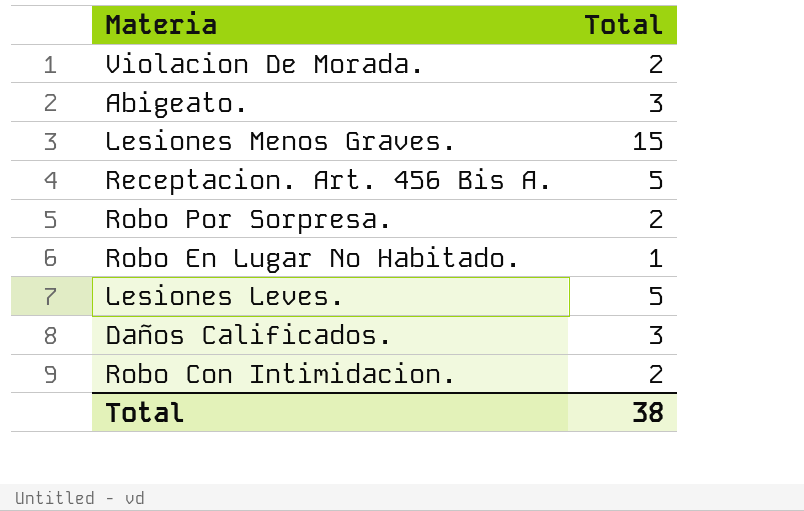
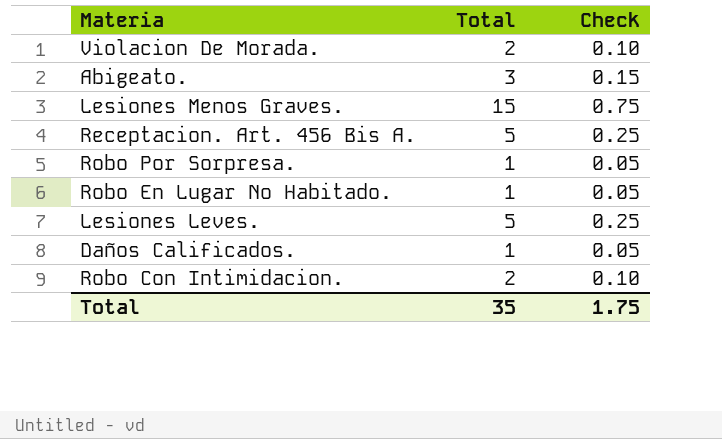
column Check | formula: none -> [Total] * 0.05
Robo Por Sorpresa. | Total: 2 -> 1
Daños Calificados. | Total: 3 -> 1
Total | Total: 38 -> 35

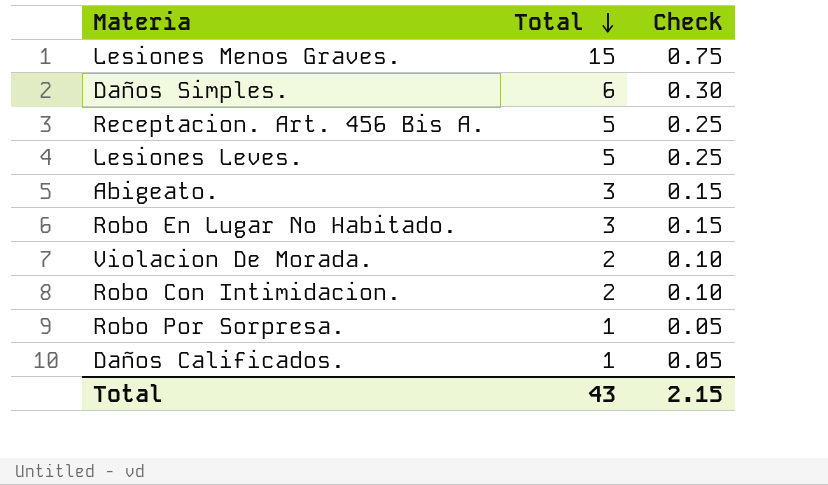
row order: none -> Total descending
row Daños Simples.: none -> 6 | 0.30
Robo En Lugar No Habitado. | Total: 1 -> 3
Robo En Lugar No Habitado. | Check: 0.05 -> 0.15
Total | Total: 35 -> 43
Total | Check: 1.75 -> 2.15

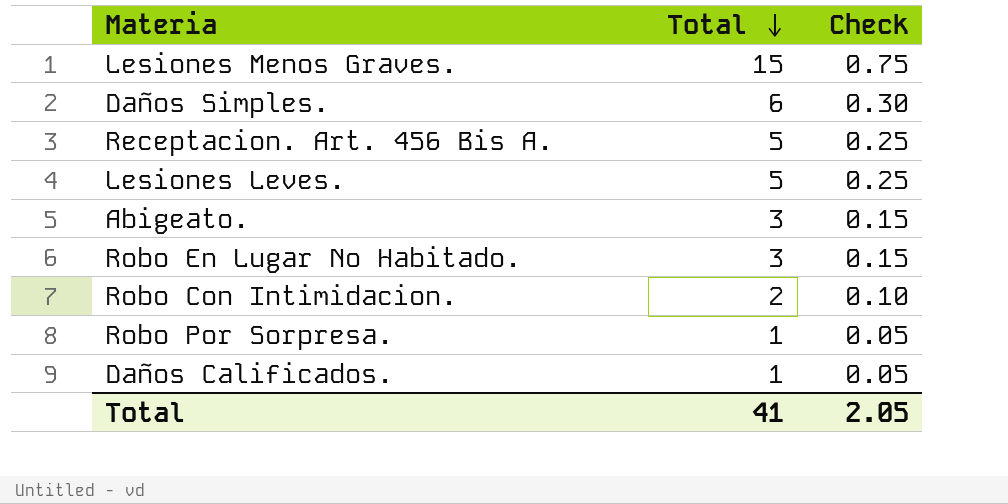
row Violacion De Morada.: 2 | 0.10 -> none
Total | Total: 43 -> 41
Total | Check: 2.15 -> 2.05

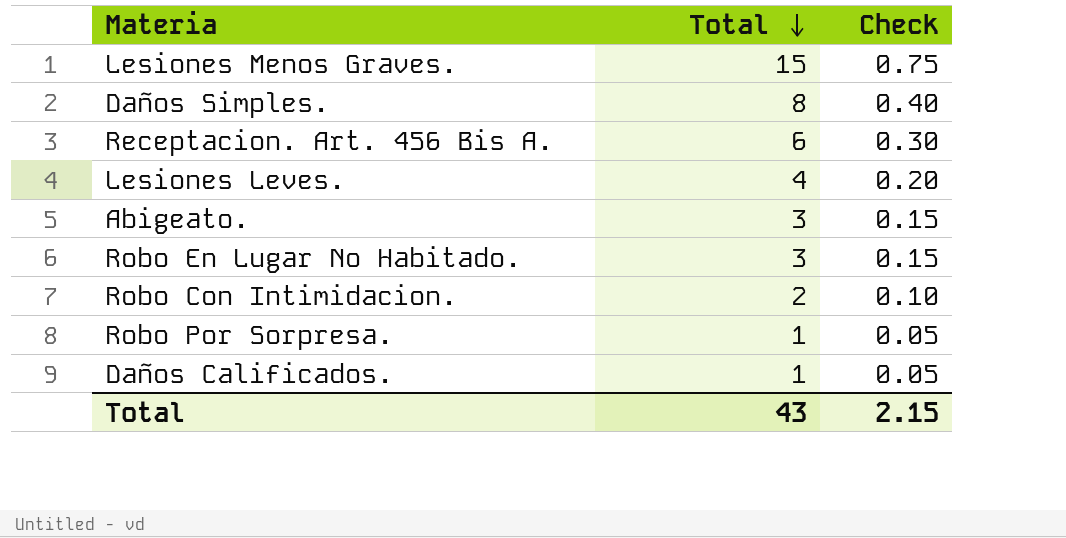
Daños Simples. | Total: 6 -> 8
Daños Simples. | Check: 0.30 -> 0.40
Receptacion. Art. 456 Bis A. | Total: 5 -> 6
Receptacion. Art. 456 Bis A. | Check: 0.25 -> 0.30
Lesiones Leves. | Total: 5 -> 4
Lesiones Leves. | Check: 0.25 -> 0.20
Total | Total: 41 -> 43
Total | Check: 2.05 -> 2.15

